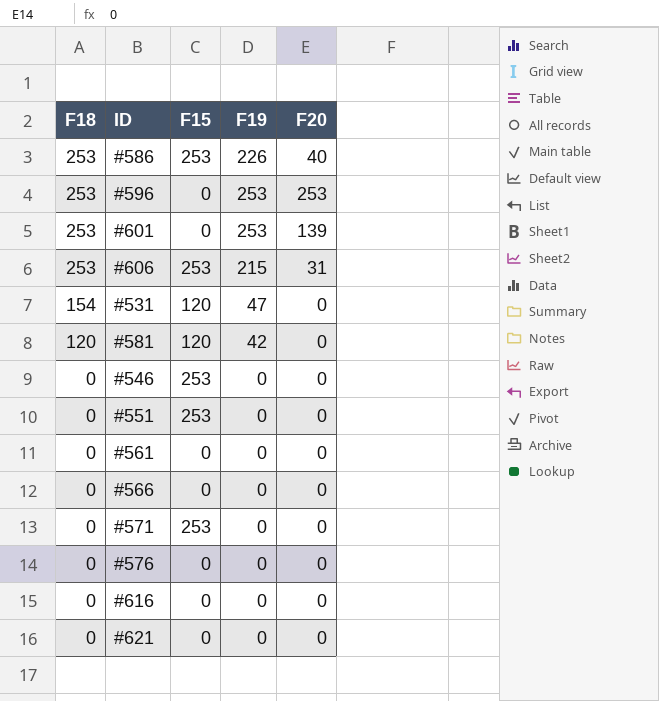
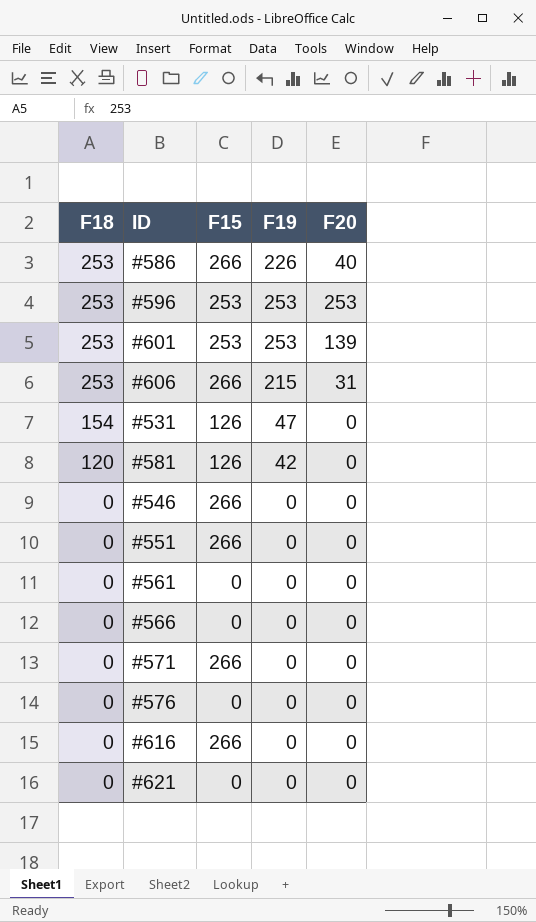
#586 | F15: 253 -> 266
#596 | F15: 0 -> 253
#601 | F15: 0 -> 253
#606 | F15: 253 -> 266
#531 | F15: 120 -> 126
#581 | F15: 120 -> 126
#546 | F15: 253 -> 266
#551 | F15: 253 -> 266
#571 | F15: 253 -> 266
#616 | F15: 0 -> 266

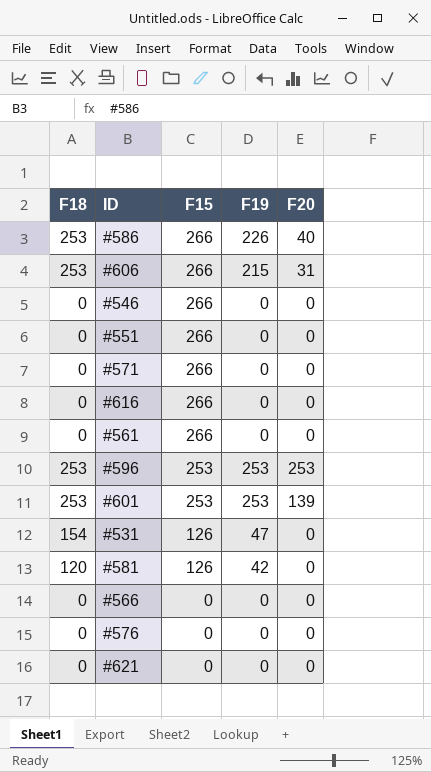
row order: F18 descending -> F15 descending
#561 | F15: 0 -> 266

